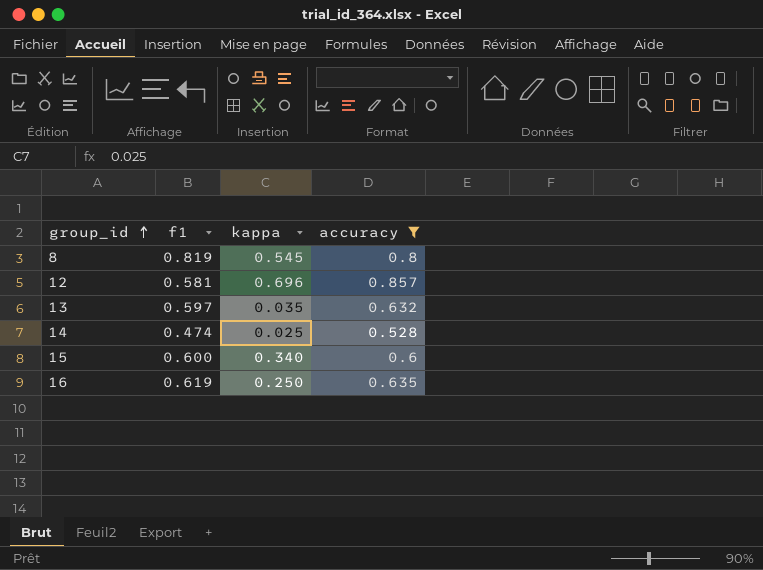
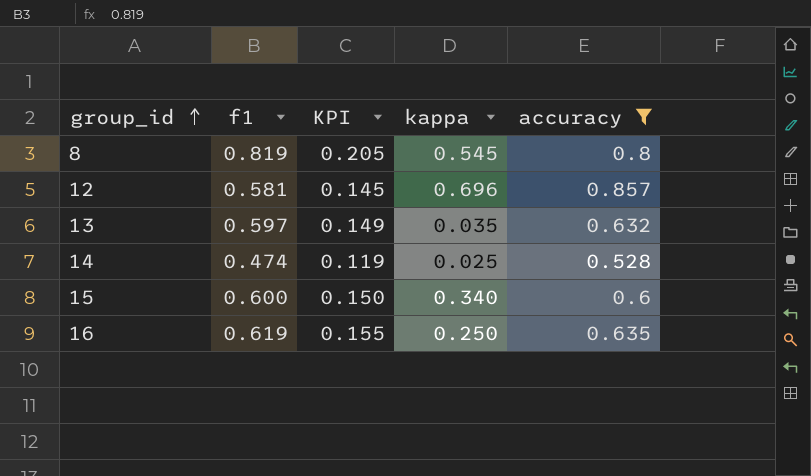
column KPI | formula: none -> [f1] * 0.25

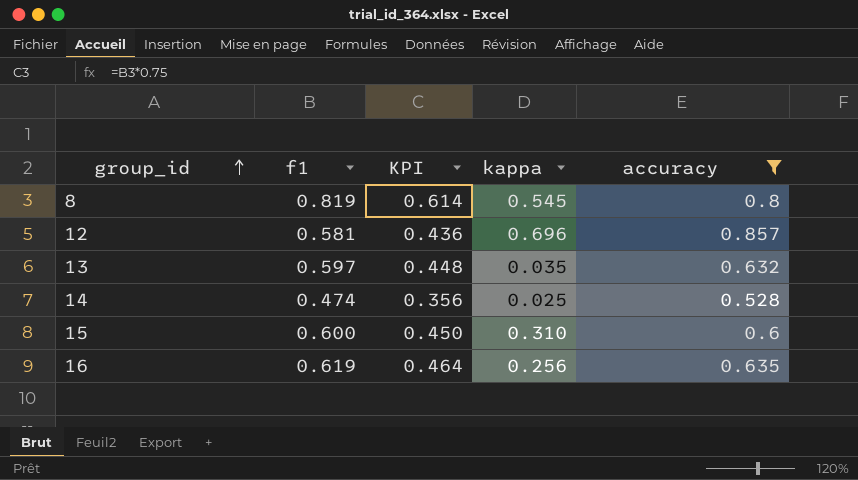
column KPI | formula: [f1] * 0.25 -> [f1] * 0.75
15 | kappa: 0.340 -> 0.310
16 | kappa: 0.250 -> 0.256

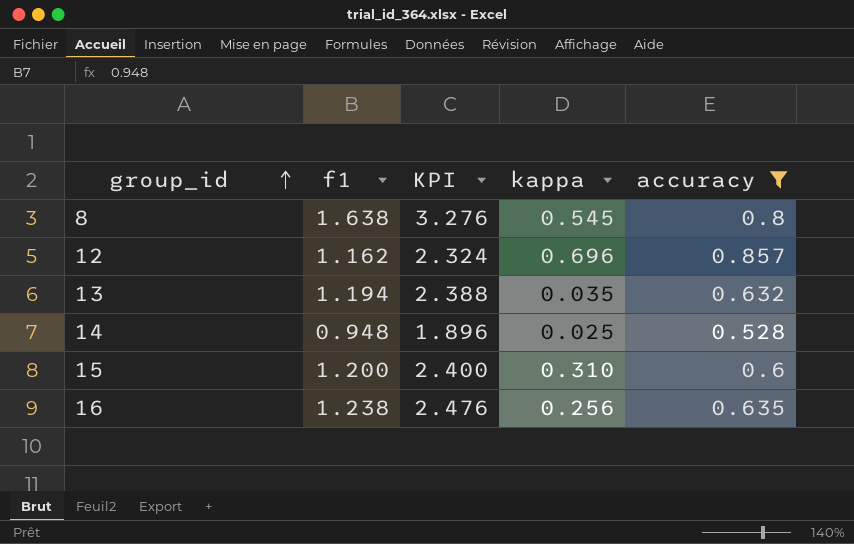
column KPI | formula: [f1] * 0.75 -> [f1] * 2
8 | f1: 0.819 -> 1.638
12 | f1: 0.581 -> 1.162
13 | f1: 0.597 -> 1.194
14 | f1: 0.474 -> 0.948
15 | f1: 0.600 -> 1.200
16 | f1: 0.619 -> 1.238

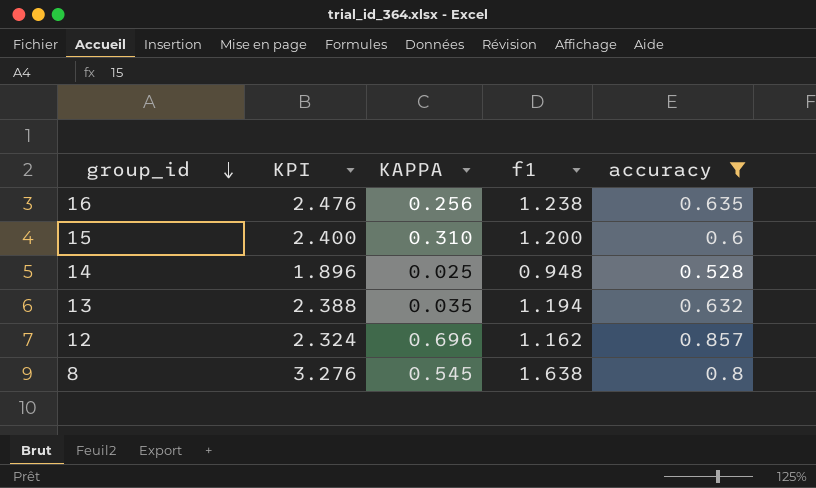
row order: group_id ascending -> group_id descending
column name: kappa -> KAPPA
column f1 | position: 2 -> 4

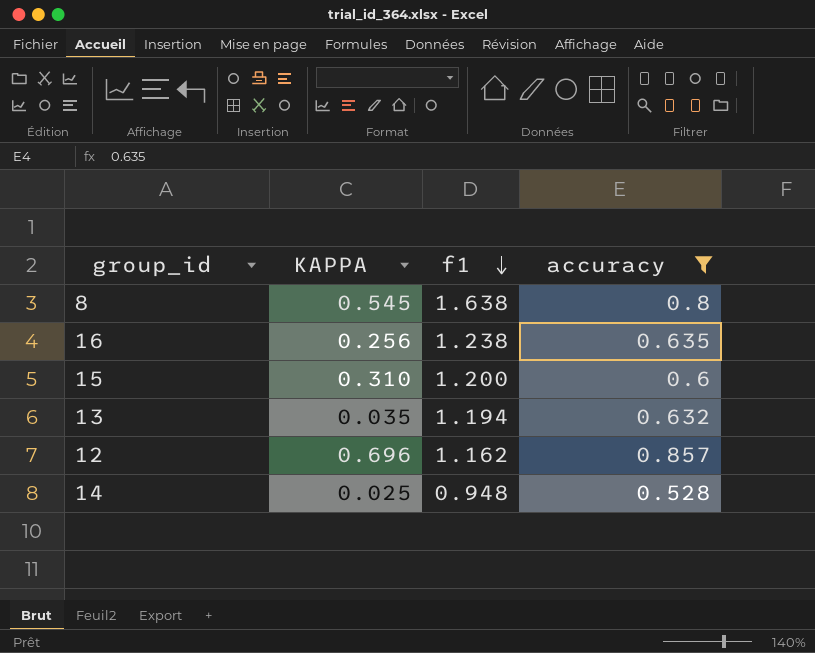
row order: group_id descending -> f1 descending
column KPI | formula: [f1] * 2 -> none

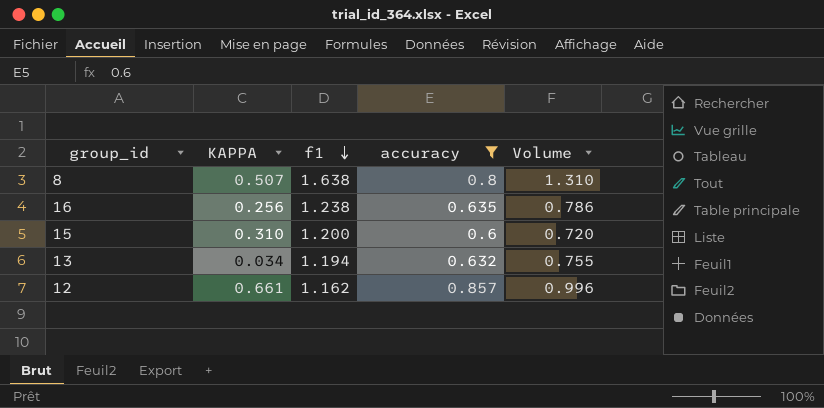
column Volume | formula: none -> [f1] * [accuracy]
row 14: 0.025 | 0.948 | 0.528 -> none
8 | KAPPA: 0.545 -> 0.507
13 | KAPPA: 0.035 -> 0.034
12 | KAPPA: 0.696 -> 0.661

